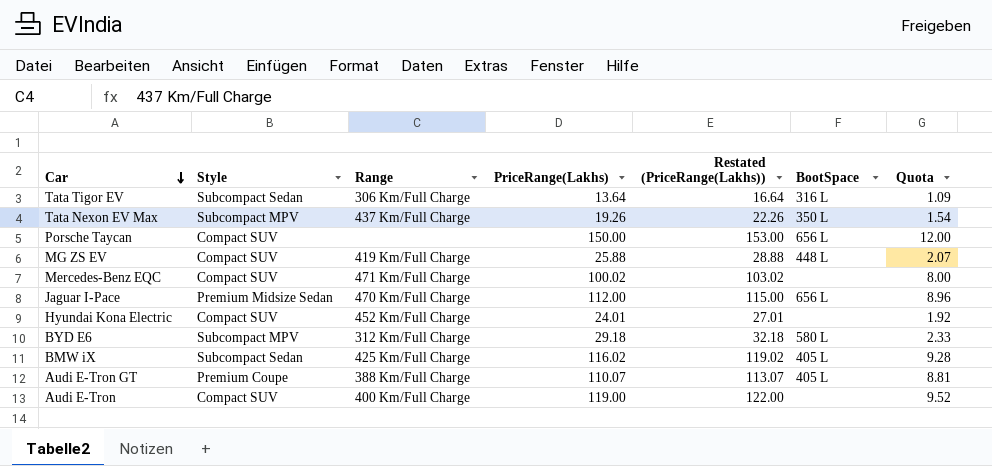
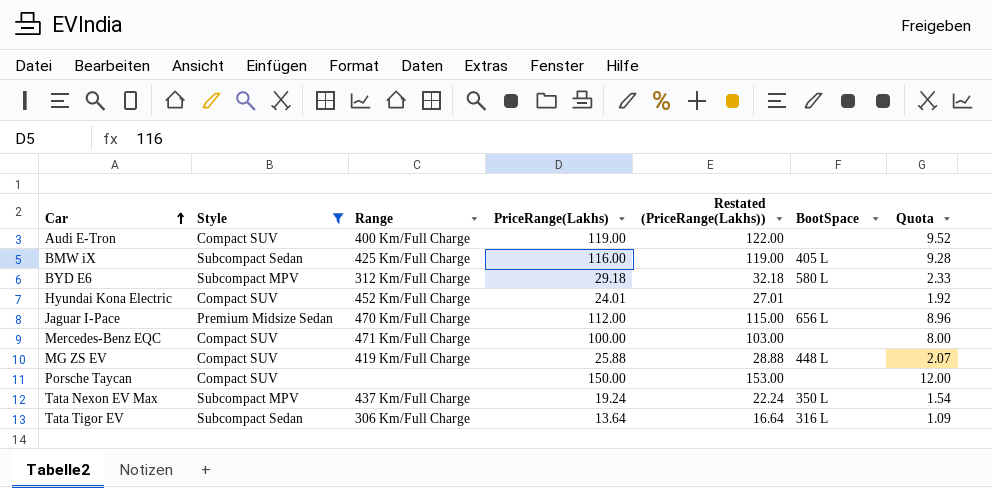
filter: none -> Style != Premium Coupe
row order: Car descending -> Car ascending
BMW iX | PriceRange(Lakhs): 116.02 -> 116.00
BMW iX | Restated (PriceRange(Lakhs)): 119.02 -> 119.00
Mercedes-Benz EQC | PriceRange(Lakhs): 100.02 -> 100.00
Mercedes-Benz EQC | Restated (PriceRange(Lakhs)): 103.02 -> 103.00
Porsche Taycan | BootSpace: 656 L -> none
Tata Nexon EV Max | PriceRange(Lakhs): 19.26 -> 19.24
Tata Nexon EV Max | Restated (PriceRange(Lakhs)): 22.26 -> 22.24

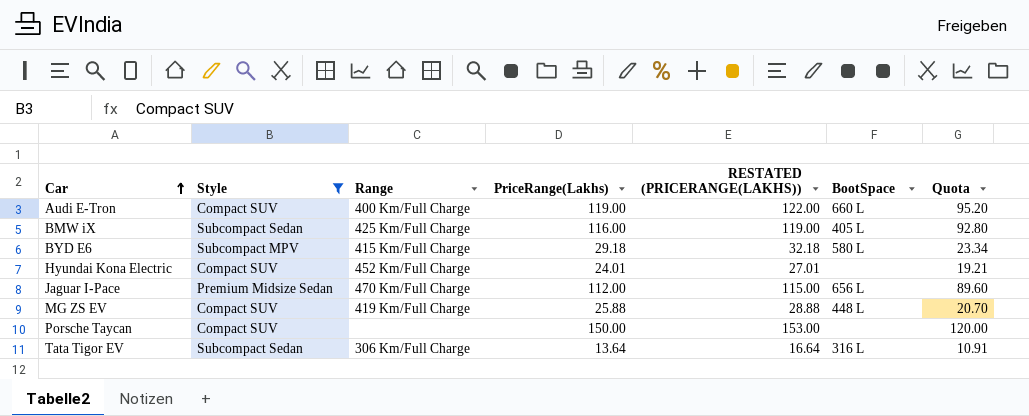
column name: Restated (PriceRange(Lakhs)) -> RESTATED (PRICERANGE(LAKHS))
column Quota | formula: [PriceRange(Lakhs)] * 0.08 -> [PriceRange(Lakhs)] * 0.8
row Mercedes-Benz EQC: Compact SUV | 471 Km/Full Charge | 100.00 | 103.00 | none | 8.00 -> none
row Tata Nexon EV Max: Subcompact MPV | 437 Km/Full Charge | 19.24 | 22.24 | 350 L | 1.54 -> none
Audi E-Tron | BootSpace: none -> 660 L
BYD E6 | Range: 312 Km/Full Charge -> 415 Km/Full Charge

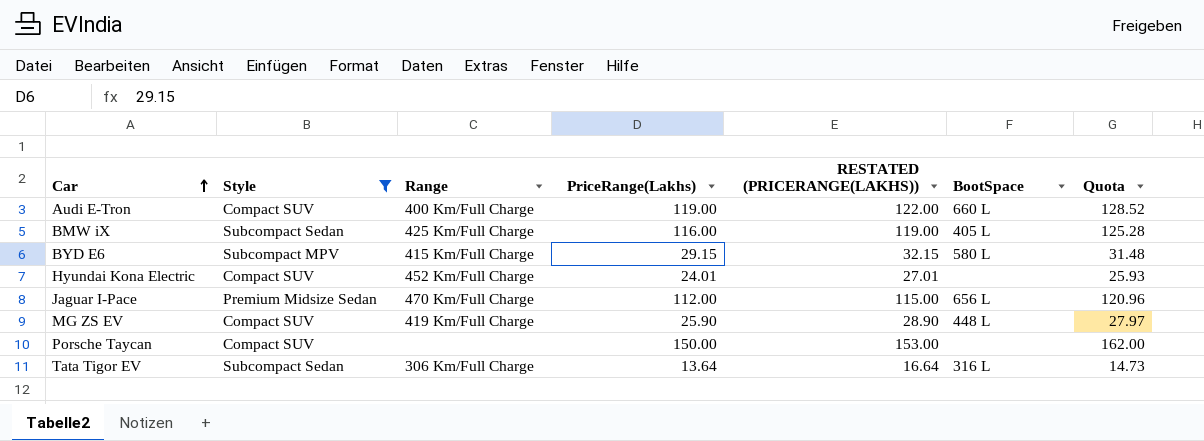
column Quota | formula: [PriceRange(Lakhs)] * 0.8 -> [PriceRange(Lakhs)] * 1.08
BYD E6 | PriceRange(Lakhs): 29.18 -> 29.15
BYD E6 | RESTATED (PRICERANGE(LAKHS)): 32.18 -> 32.15
MG ZS EV | PriceRange(Lakhs): 25.88 -> 25.90
MG ZS EV | RESTATED (PRICERANGE(LAKHS)): 28.88 -> 28.90

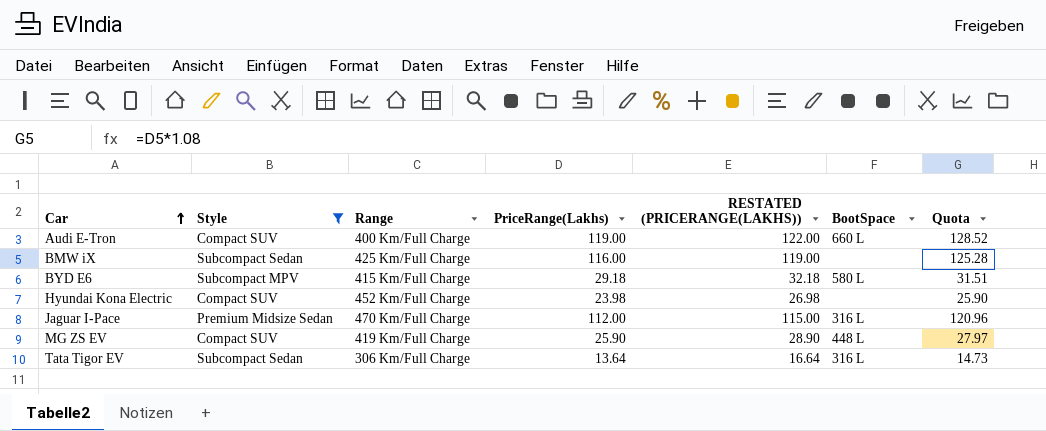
row Porsche Taycan: Compact SUV | none | 150.00 | 153.00 | none | 162.00 -> none
BMW iX | BootSpace: 405 L -> none
BYD E6 | PriceRange(Lakhs): 29.15 -> 29.18
BYD E6 | RESTATED (PRICERANGE(LAKHS)): 32.15 -> 32.18
BYD E6 | Quota: 31.48 -> 31.51
Hyundai Kona Electric | PriceRange(Lakhs): 24.01 -> 23.98
Hyundai Kona Electric | RESTATED (PRICERANGE(LAKHS)): 27.01 -> 26.98
Hyundai Kona Electric | Quota: 25.93 -> 25.90
Jaguar I-Pace | BootSpace: 656 L -> 316 L

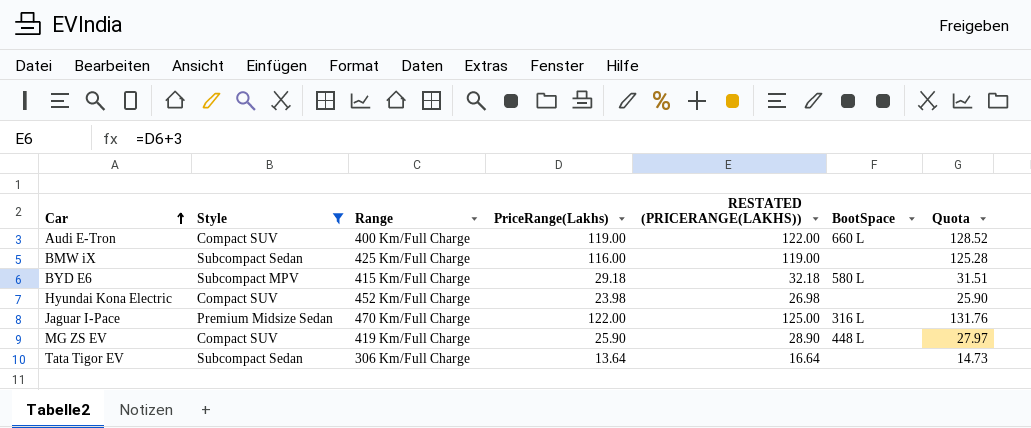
Jaguar I-Pace | PriceRange(Lakhs): 112.00 -> 122.00
Jaguar I-Pace | RESTATED (PRICERANGE(LAKHS)): 115.00 -> 125.00
Jaguar I-Pace | Quota: 120.96 -> 131.76
Tata Tigor EV | BootSpace: 316 L -> none

